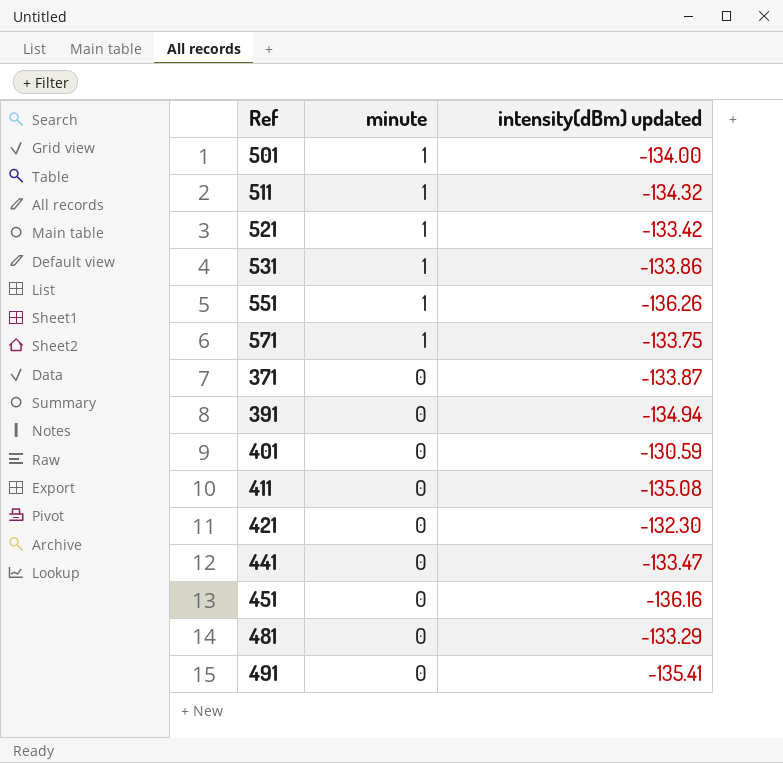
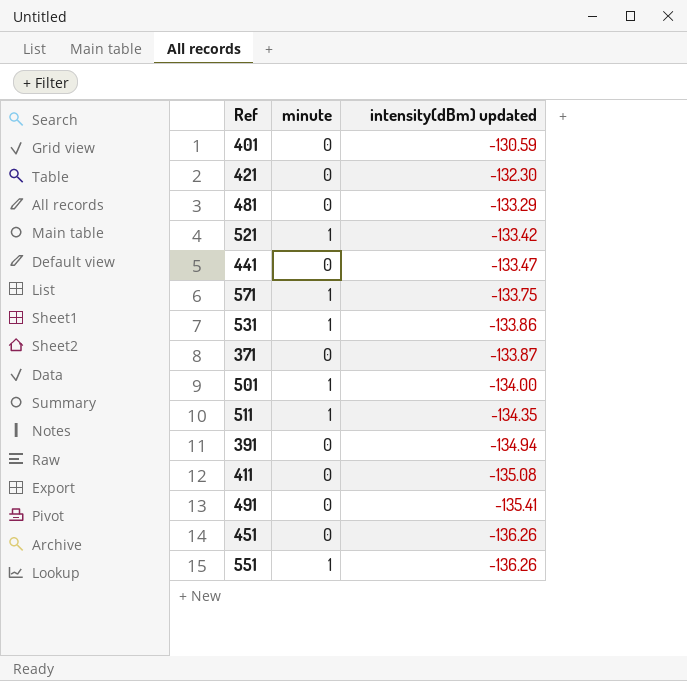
row order: minute descending -> intensity(dBm) updated descending
511 | intensity(dBm) updated: -134.32 -> -134.35
451 | intensity(dBm) updated: -136.16 -> -136.26

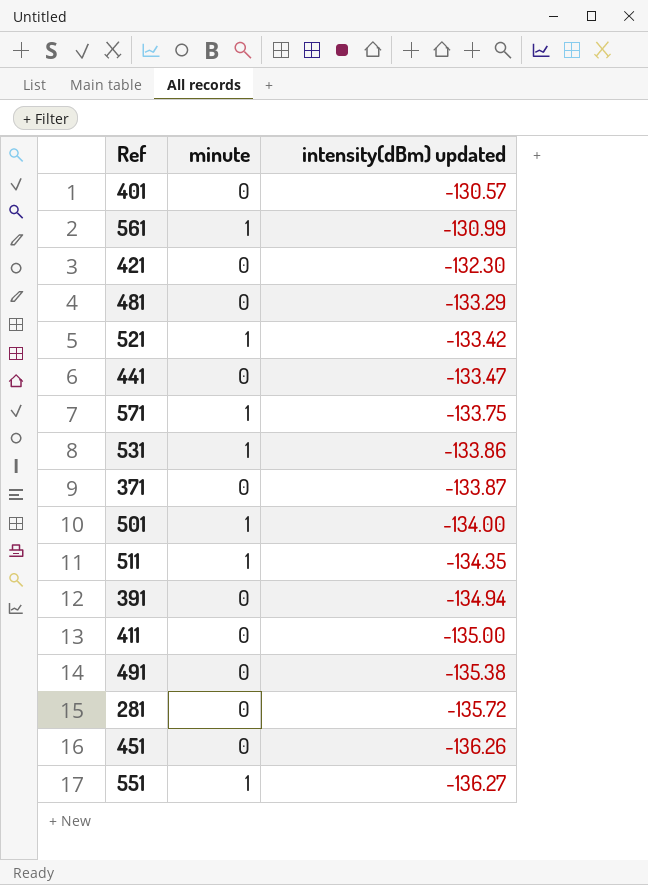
401 | intensity(dBm) updated: -130.59 -> -130.57
row 561: none -> 1 | -130.99
411 | intensity(dBm) updated: -135.08 -> -135.00
491 | intensity(dBm) updated: -135.41 -> -135.38
row 281: none -> 0 | -135.72
551 | intensity(dBm) updated: -136.26 -> -136.27

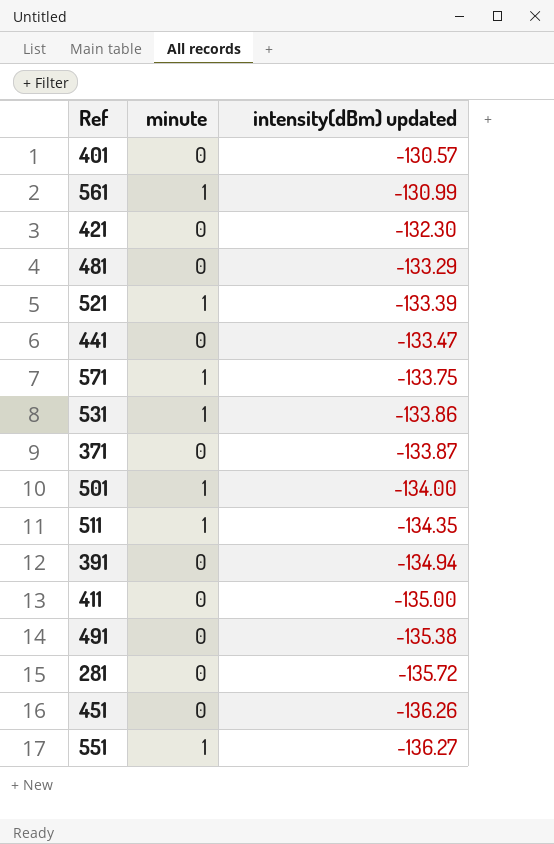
521 | intensity(dBm) updated: -133.42 -> -133.39

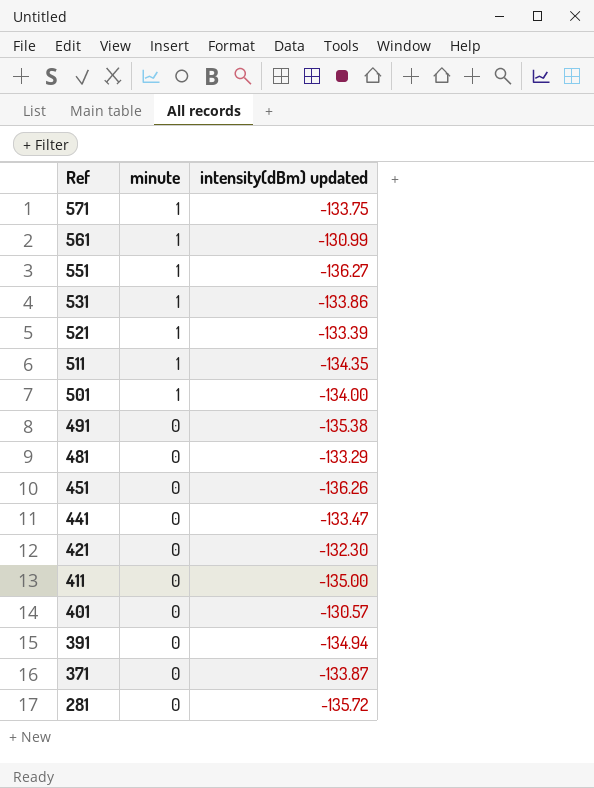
row order: intensity(dBm) updated descending -> Ref descending

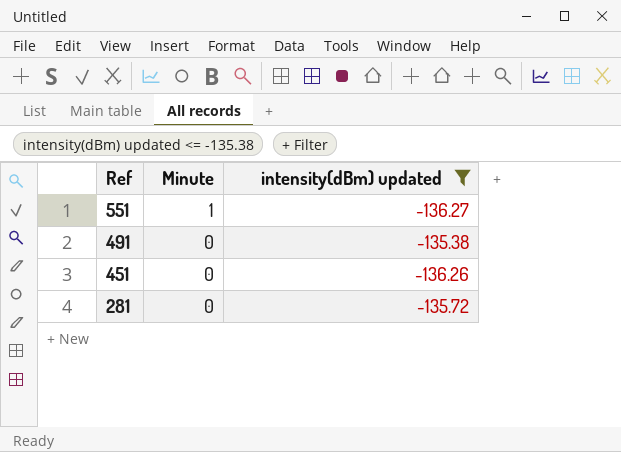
filter: none -> intensity(dBm) updated <= -135.38
column name: minute -> Minute

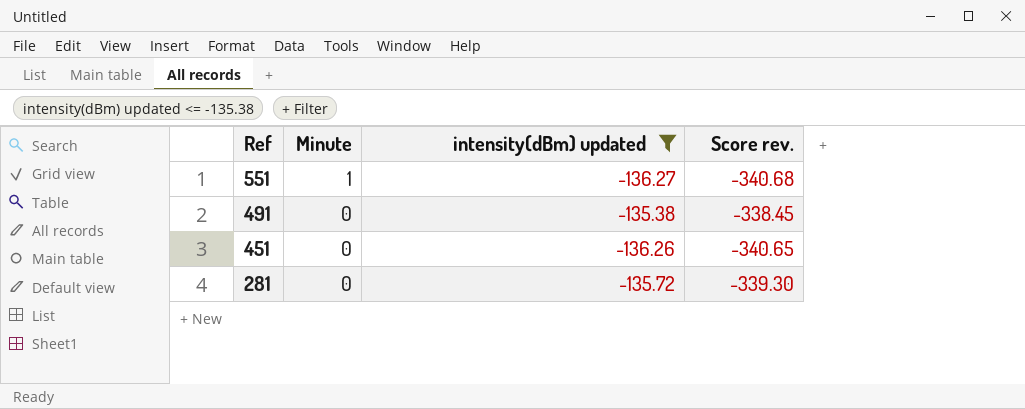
column Score rev. | formula: none -> [intensity(dBm) updated] * 2.5

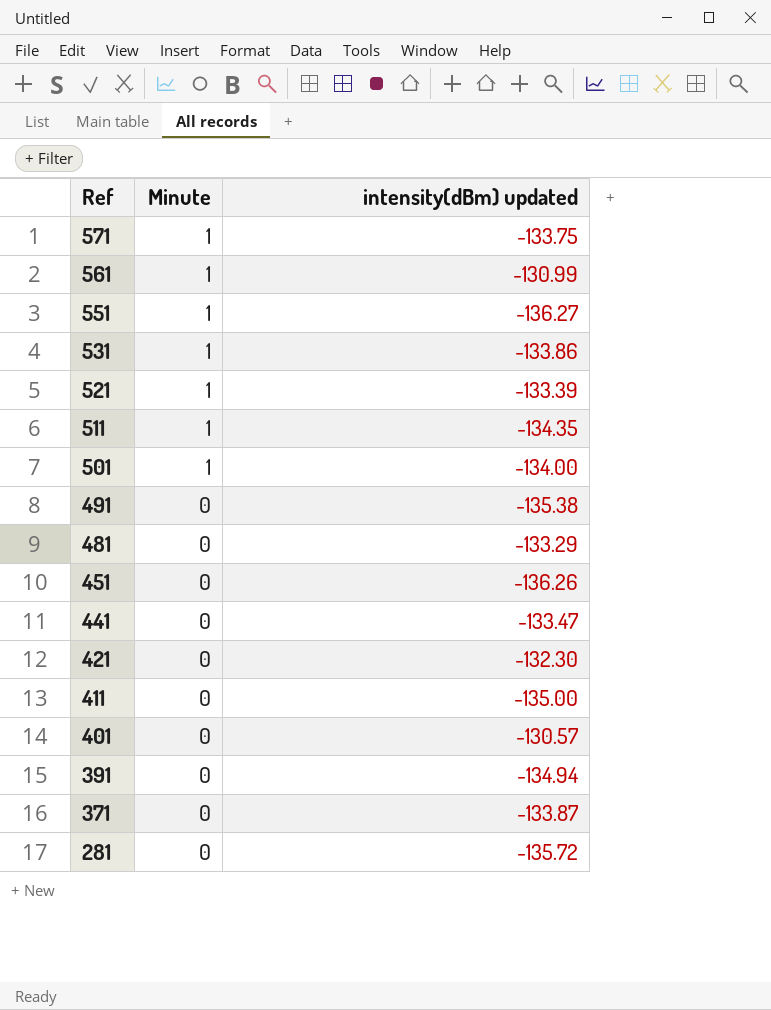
filter: intensity(dBm) updated <= -135.38 -> none
column Score rev. | formula: [intensity(dBm) updated] * 2.5 -> none

